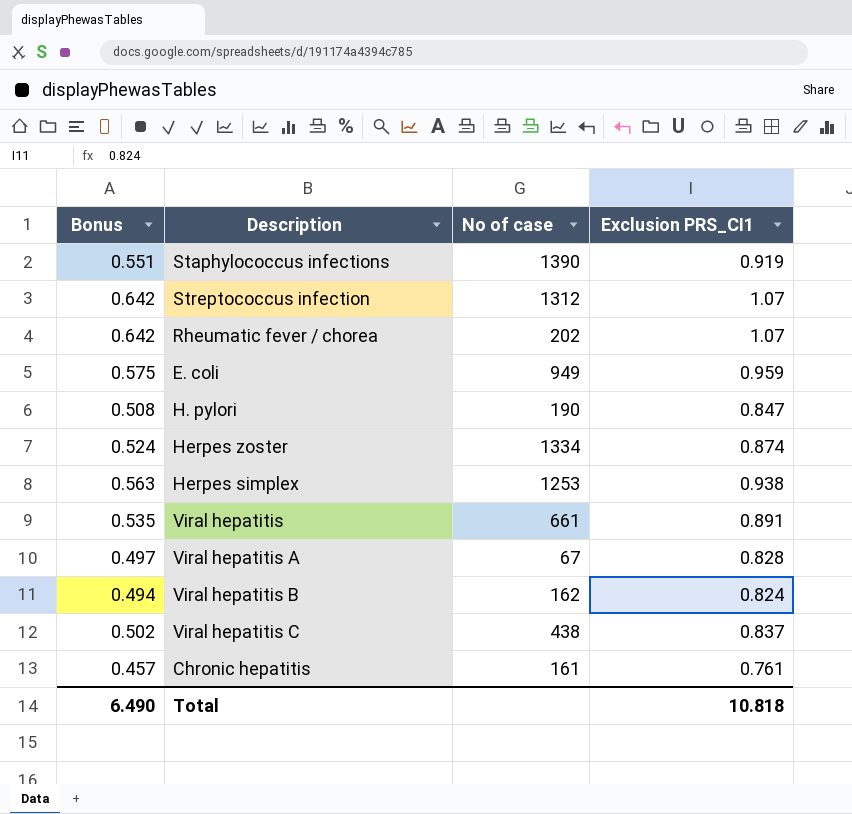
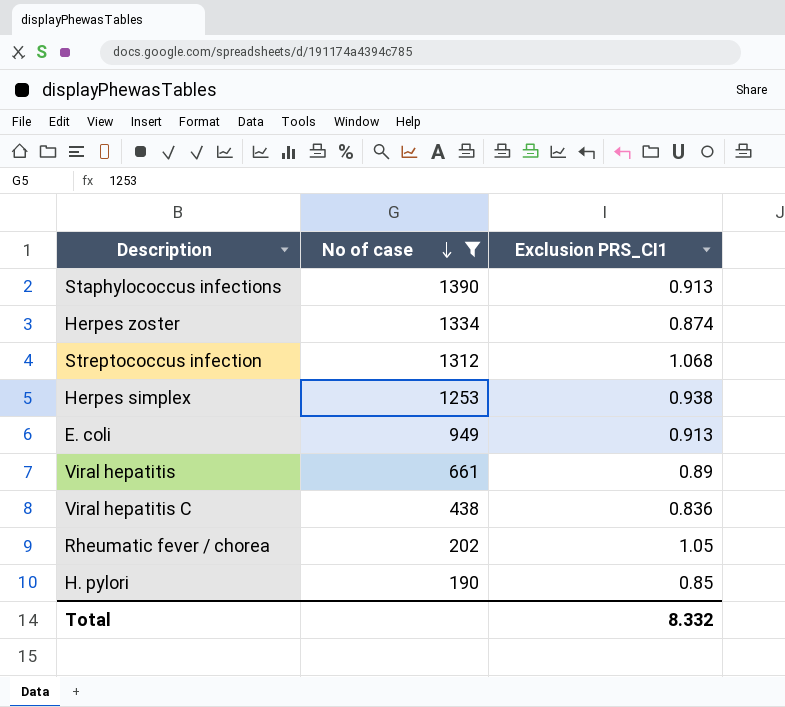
filter: none -> No of case >= 190
row order: none -> No of case descending
column Bonus | formula: [Exclusion PRS_CI1] * 0.6 -> none
Staphylococcus infections | Exclusion PRS_CI1: 0.919 -> 0.913
Streptococcus infection | Exclusion PRS_CI1: 1.07 -> 1.068
E. coli | Exclusion PRS_CI1: 0.959 -> 0.913
Viral hepatitis | Exclusion PRS_CI1: 0.891 -> 0.89
Viral hepatitis C | Exclusion PRS_CI1: 0.837 -> 0.836
Rheumatic fever / chorea | Exclusion PRS_CI1: 1.07 -> 1.05
H. pylori | Exclusion PRS_CI1: 0.847 -> 0.85
Total | Exclusion PRS_CI1: 10.818 -> 8.332

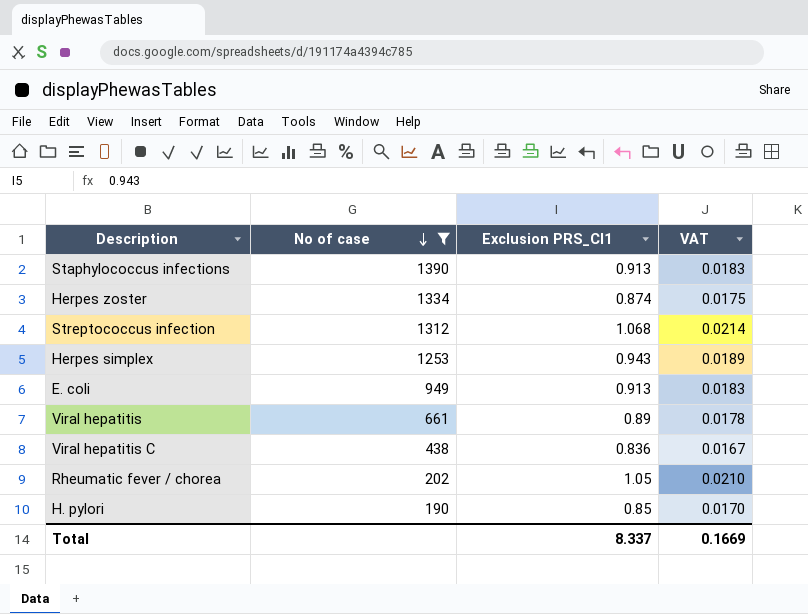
column VAT | formula: none -> [Exclusion PRS_CI1] * 0.02
Herpes simplex | Exclusion PRS_CI1: 0.938 -> 0.943
Total | Exclusion PRS_CI1: 8.332 -> 8.337

